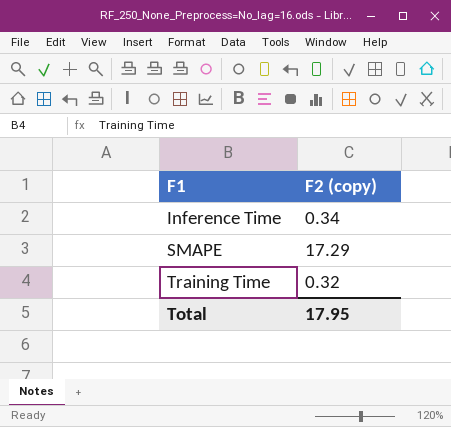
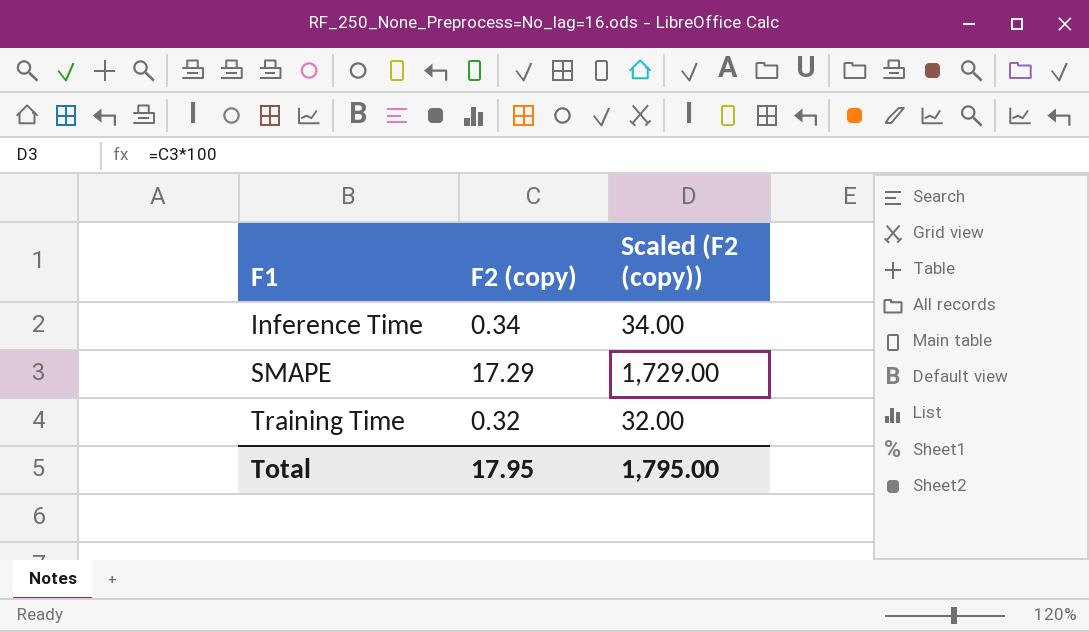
column Scaled (F2 (copy)) | formula: none -> [F2 (copy)] * 100

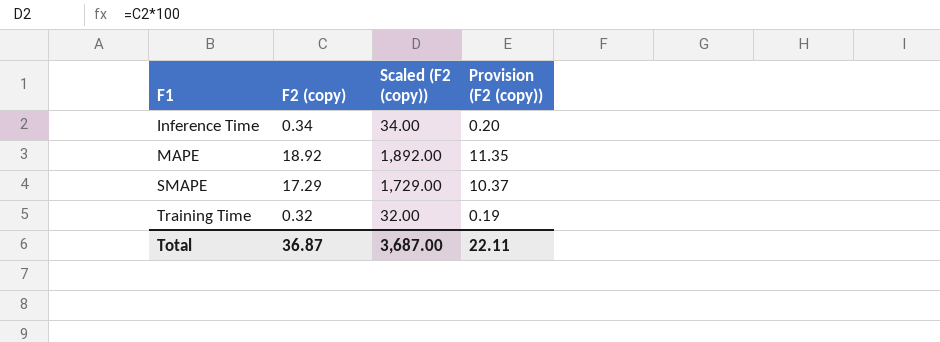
column Provision (F2 (copy)) | formula: none -> [F2 (copy)] * 0.6
row MAPE: none -> 18.92 | 1,892.00 | 11.35
Total | F2 (copy): 17.95 -> 36.87
Total | Scaled (F2 (copy)): 1,795.00 -> 3,687.00

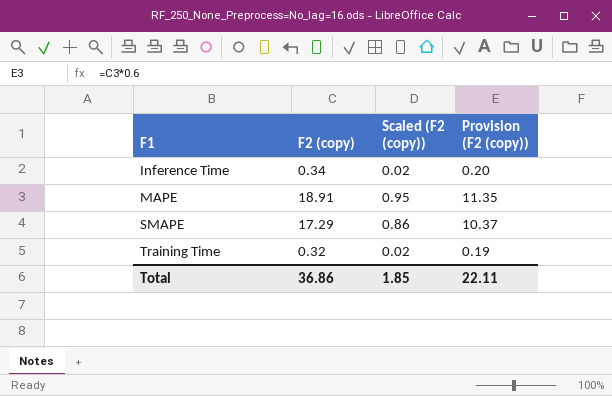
column Scaled (F2 (copy)) | formula: [F2 (copy)] * 100 -> [F2 (copy)] * 0.05
MAPE | F2 (copy): 18.92 -> 18.91
Total | F2 (copy): 36.87 -> 36.86
Total | Scaled (F2 (copy)): 3,687.00 -> 1.85

